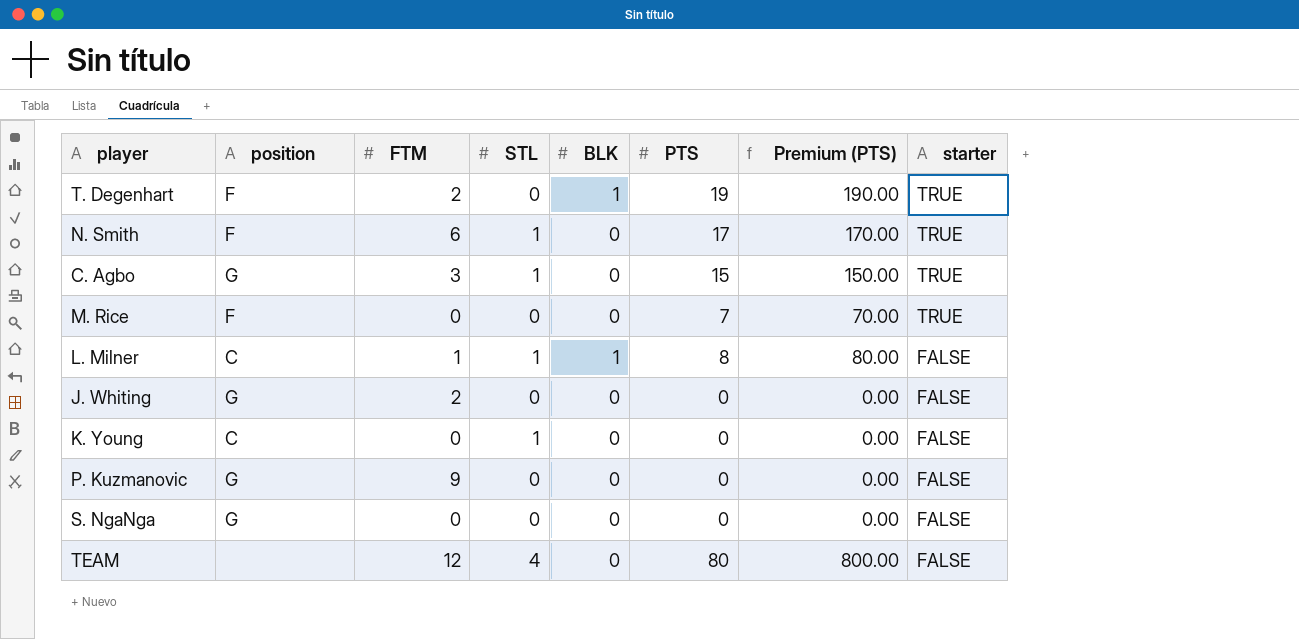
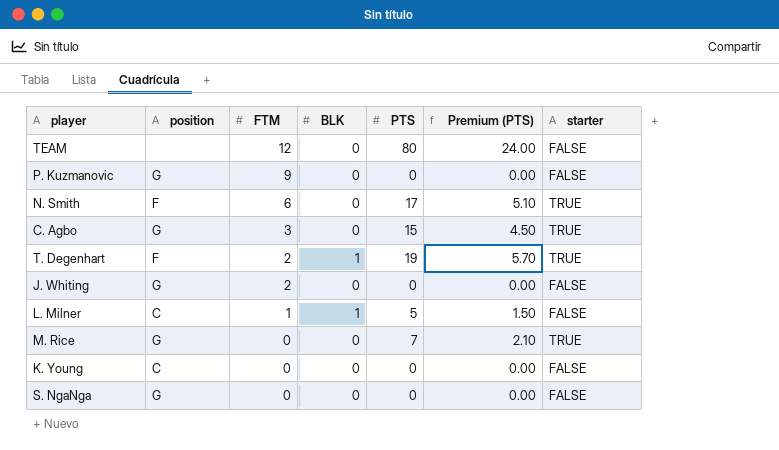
row order: starter descending -> FTM descending
column STL | position: 4 -> none
column Premium (PTS) | formula: [PTS] * 10 -> [PTS] * 0.3
L. Milner | PTS: 8 -> 5
M. Rice | position: F -> G

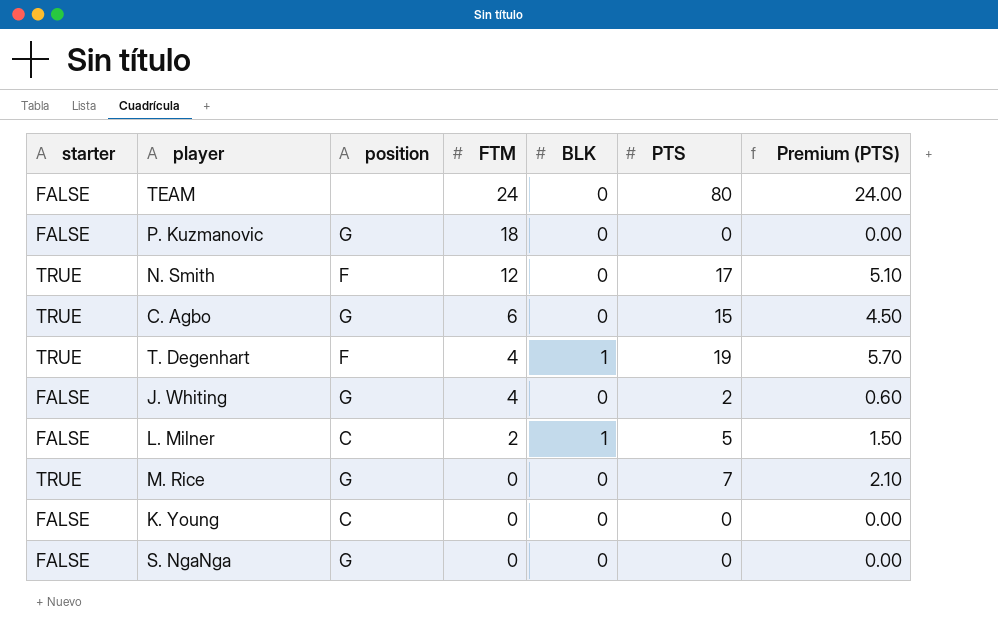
column starter | position: 7 -> 1
TEAM | FTM: 12 -> 24
P. Kuzmanovic | FTM: 9 -> 18
N. Smith | FTM: 6 -> 12
C. Agbo | FTM: 3 -> 6
T. Degenhart | FTM: 2 -> 4
J. Whiting | FTM: 2 -> 4
J. Whiting | PTS: 0 -> 2
J. Whiting | Premium (PTS): 0.00 -> 0.60
L. Milner | FTM: 1 -> 2

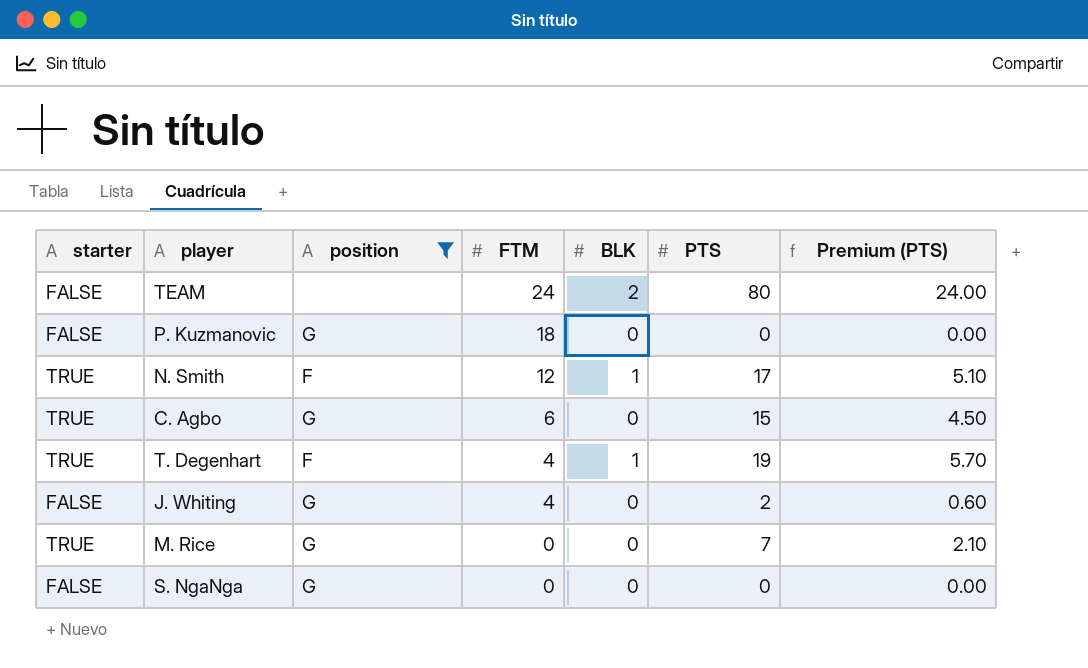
filter: none -> position != C
TEAM | BLK: 0 -> 2
N. Smith | BLK: 0 -> 1

